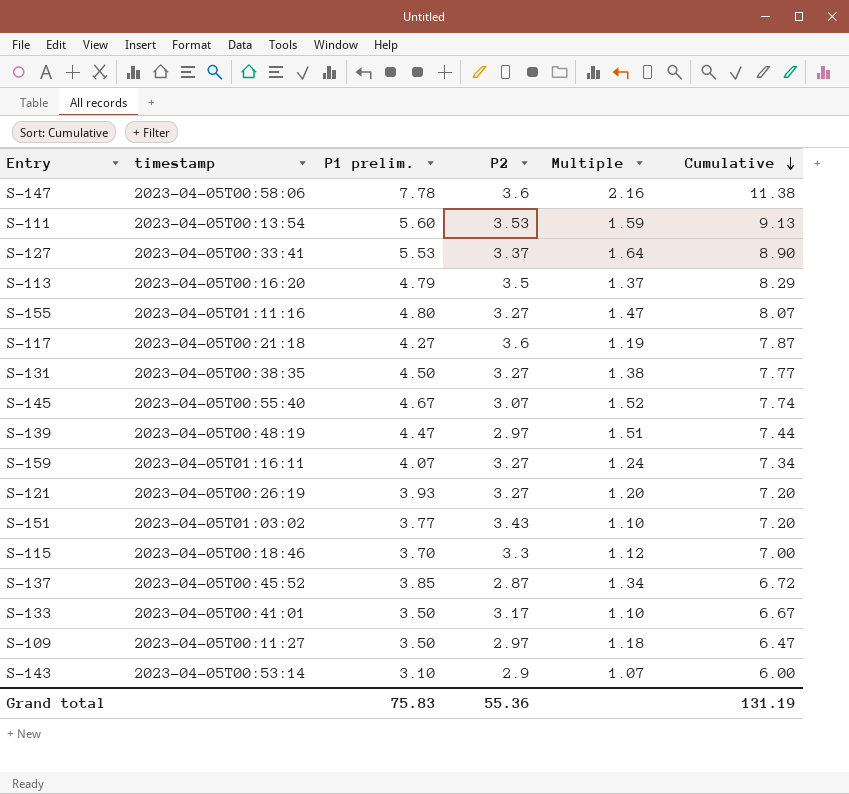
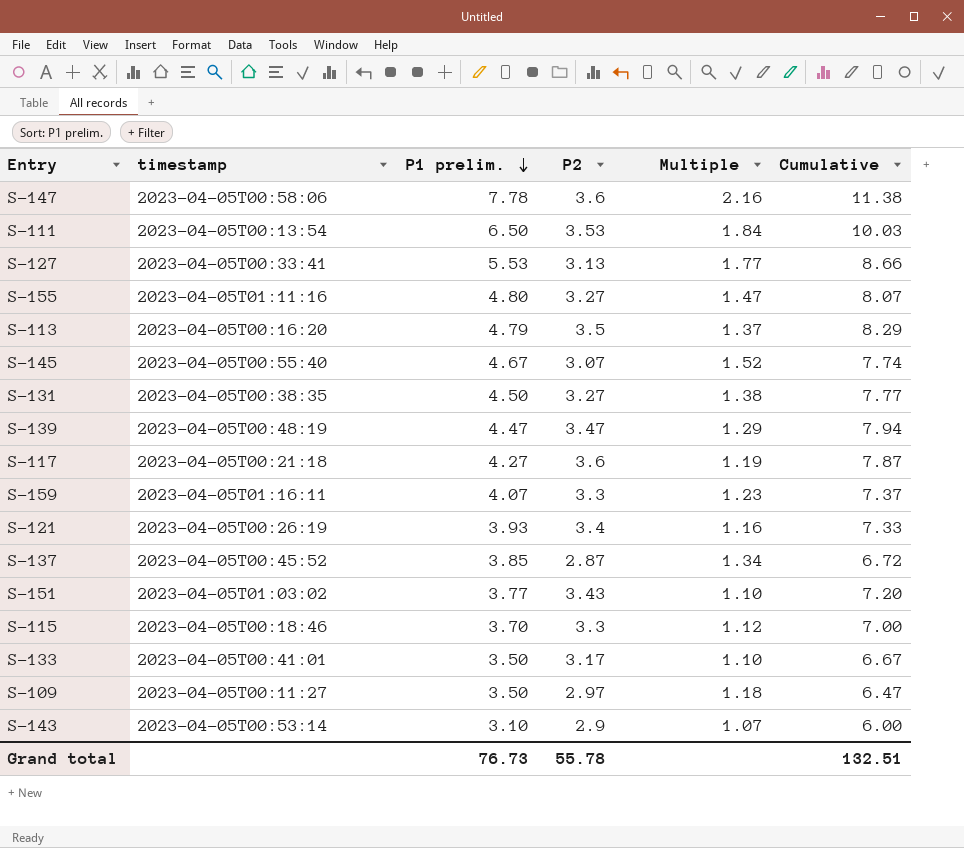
row order: Cumulative descending -> P1 prelim. descending
S-111 | P1 prelim.: 5.60 -> 6.50
S-111 | Multiple: 1.59 -> 1.84
S-111 | Cumulative: 9.13 -> 10.03
S-127 | P2: 3.37 -> 3.13
S-127 | Multiple: 1.64 -> 1.77
S-127 | Cumulative: 8.90 -> 8.66
S-139 | P2: 2.97 -> 3.47
S-139 | Multiple: 1.51 -> 1.29
S-139 | Cumulative: 7.44 -> 7.94
S-159 | P2: 3.27 -> 3.3
S-159 | Multiple: 1.24 -> 1.23
S-159 | Cumulative: 7.34 -> 7.37
S-121 | P2: 3.27 -> 3.4
S-121 | Multiple: 1.20 -> 1.16
S-121 | Cumulative: 7.20 -> 7.33
Grand total | P1 prelim.: 75.83 -> 76.73
Grand total | P2: 55.36 -> 55.78
Grand total | Cumulative: 131.19 -> 132.51

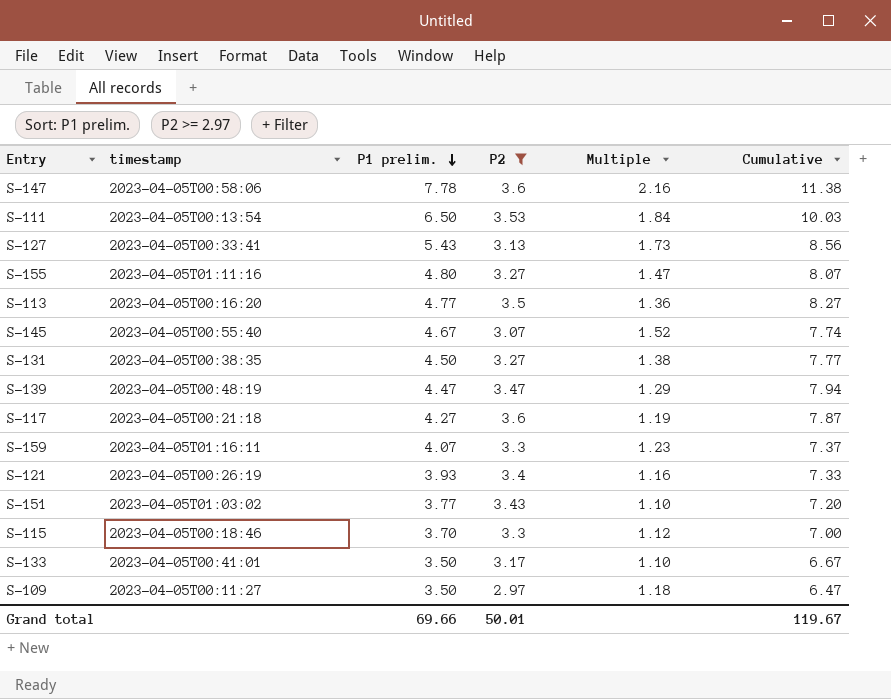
filter: none -> P2 >= 2.97
S-127 | P1 prelim.: 5.53 -> 5.43
S-127 | Multiple: 1.77 -> 1.73
S-127 | Cumulative: 8.66 -> 8.56
S-113 | P1 prelim.: 4.79 -> 4.77
S-113 | Multiple: 1.37 -> 1.36
S-113 | Cumulative: 8.29 -> 8.27
Grand total | P1 prelim.: 76.73 -> 69.66
Grand total | P2: 55.78 -> 50.01
Grand total | Cumulative: 132.51 -> 119.67

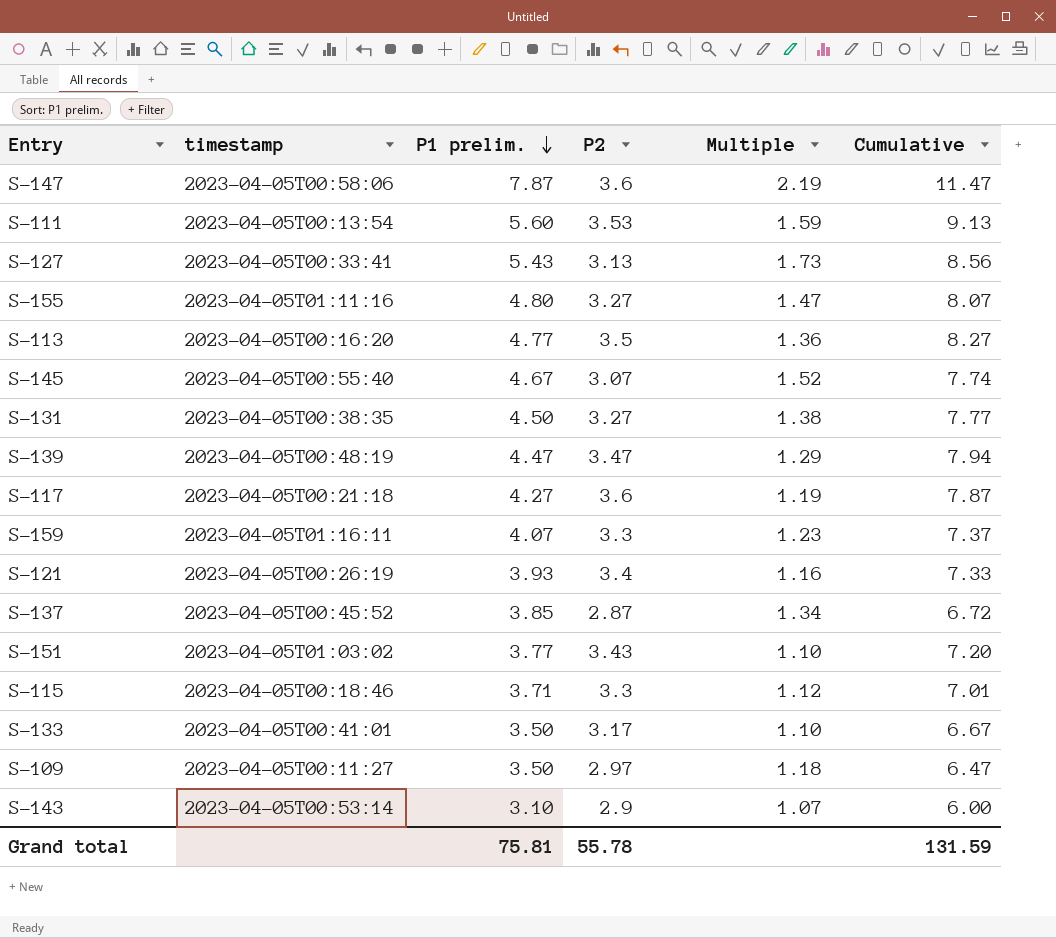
filter: P2 >= 2.97 -> none
S-147 | P1 prelim.: 7.78 -> 7.87
S-147 | Multiple: 2.16 -> 2.19
S-147 | Cumulative: 11.38 -> 11.47
S-111 | P1 prelim.: 6.50 -> 5.60
S-111 | Multiple: 1.84 -> 1.59
S-111 | Cumulative: 10.03 -> 9.13
S-115 | P1 prelim.: 3.70 -> 3.71
S-115 | Cumulative: 7.00 -> 7.01
Grand total | P1 prelim.: 69.66 -> 75.81
Grand total | P2: 50.01 -> 55.78
Grand total | Cumulative: 119.67 -> 131.59

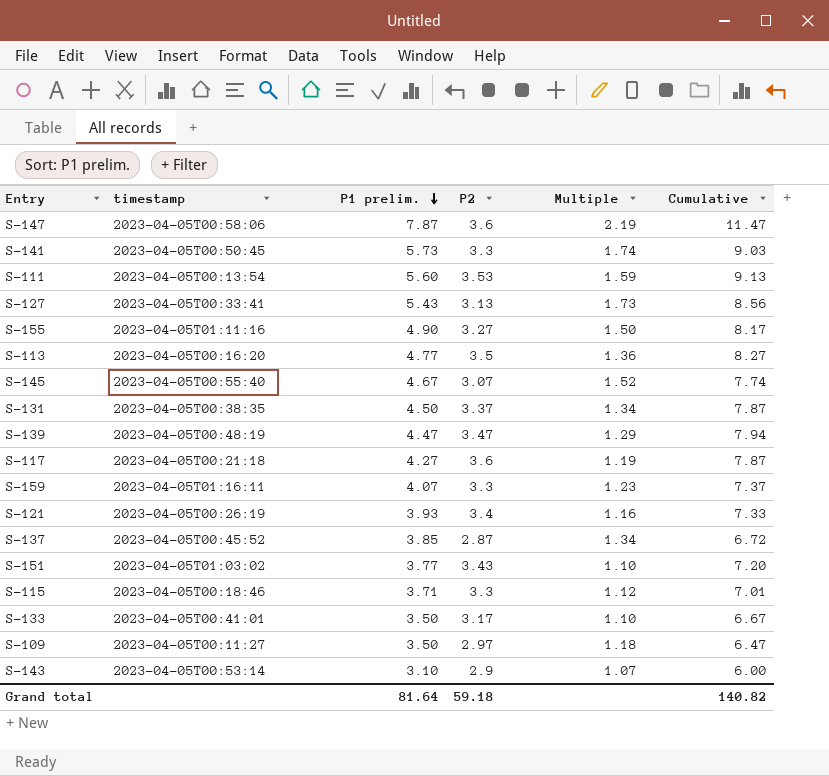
row S-141: none -> 2023-04-05T00:50:45 | 5.73 | 3.3 | 1.74 | 9.03
S-155 | P1 prelim.: 4.80 -> 4.90
S-155 | Multiple: 1.47 -> 1.50
S-155 | Cumulative: 8.07 -> 8.17
S-131 | P2: 3.27 -> 3.37
S-131 | Multiple: 1.38 -> 1.34
S-131 | Cumulative: 7.77 -> 7.87
Grand total | P1 prelim.: 75.81 -> 81.64
Grand total | P2: 55.78 -> 59.18
Grand total | Cumulative: 131.59 -> 140.82

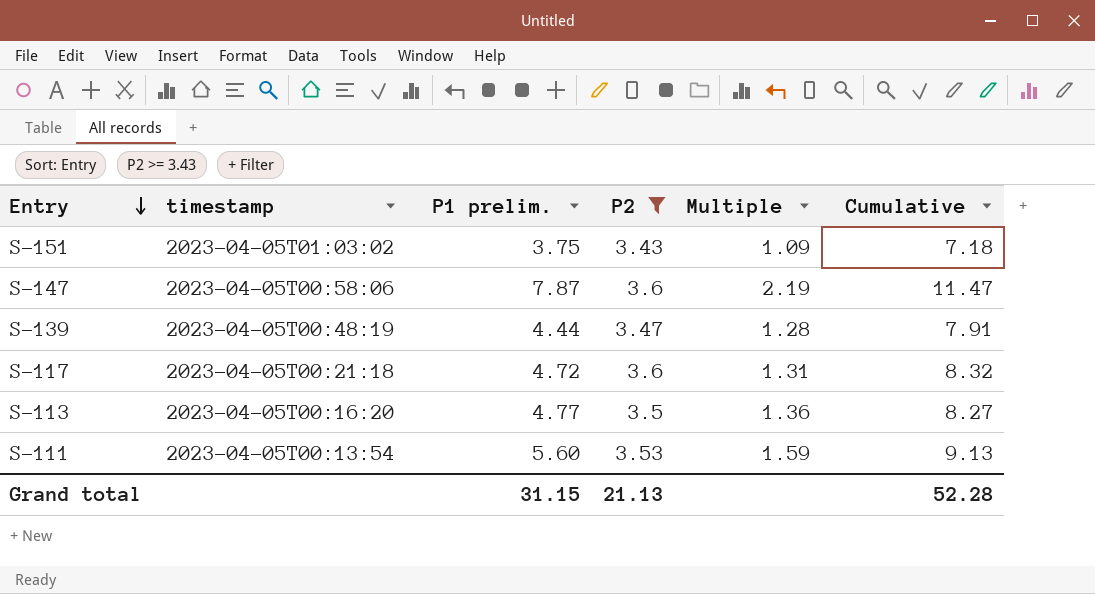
filter: none -> P2 >= 3.43
row order: P1 prelim. descending -> Entry descending
S-151 | P1 prelim.: 3.77 -> 3.75
S-151 | Multiple: 1.10 -> 1.09
S-151 | Cumulative: 7.20 -> 7.18
S-139 | P1 prelim.: 4.47 -> 4.44
S-139 | Multiple: 1.29 -> 1.28
S-139 | Cumulative: 7.94 -> 7.91
S-117 | P1 prelim.: 4.27 -> 4.72
S-117 | Multiple: 1.19 -> 1.31
S-117 | Cumulative: 7.87 -> 8.32
Grand total | P1 prelim.: 81.64 -> 31.15
Grand total | P2: 59.18 -> 21.13
Grand total | Cumulative: 140.82 -> 52.28

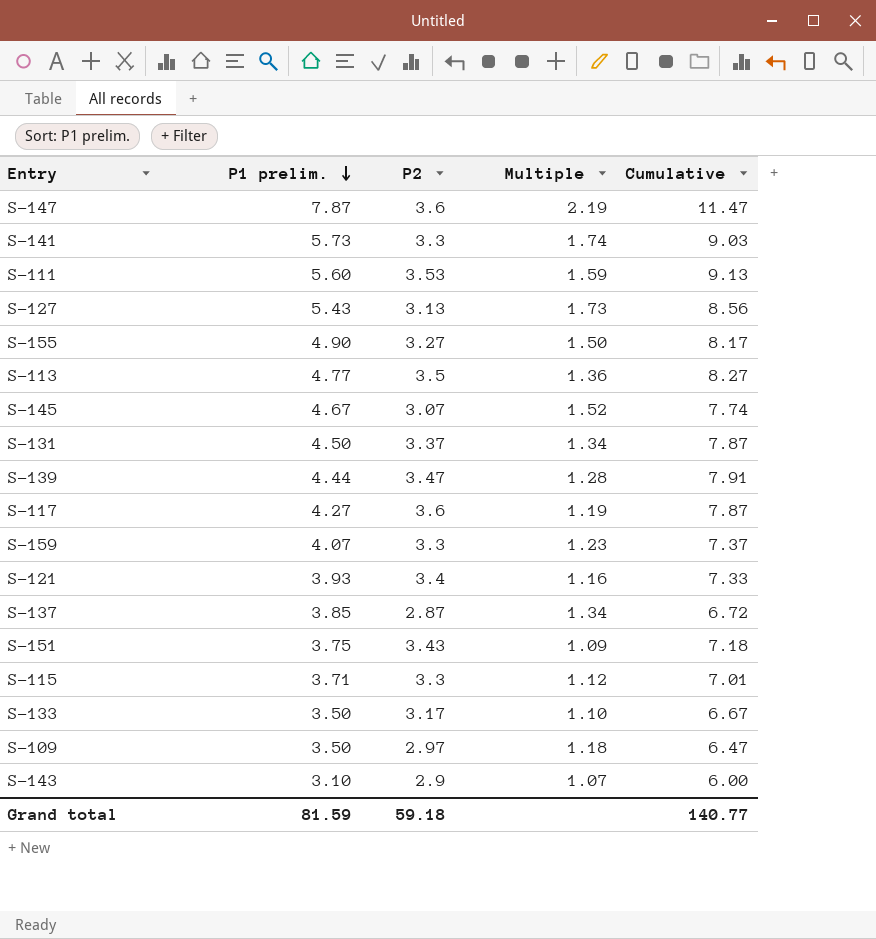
filter: P2 >= 3.43 -> none
row order: Entry descending -> P1 prelim. descending
column timestamp | position: 2 -> none
S-117 | P1 prelim.: 4.72 -> 4.27
S-117 | Multiple: 1.31 -> 1.19
S-117 | Cumulative: 8.32 -> 7.87
Grand total | P1 prelim.: 31.15 -> 81.59
Grand total | P2: 21.13 -> 59.18
Grand total | Cumulative: 52.28 -> 140.77

